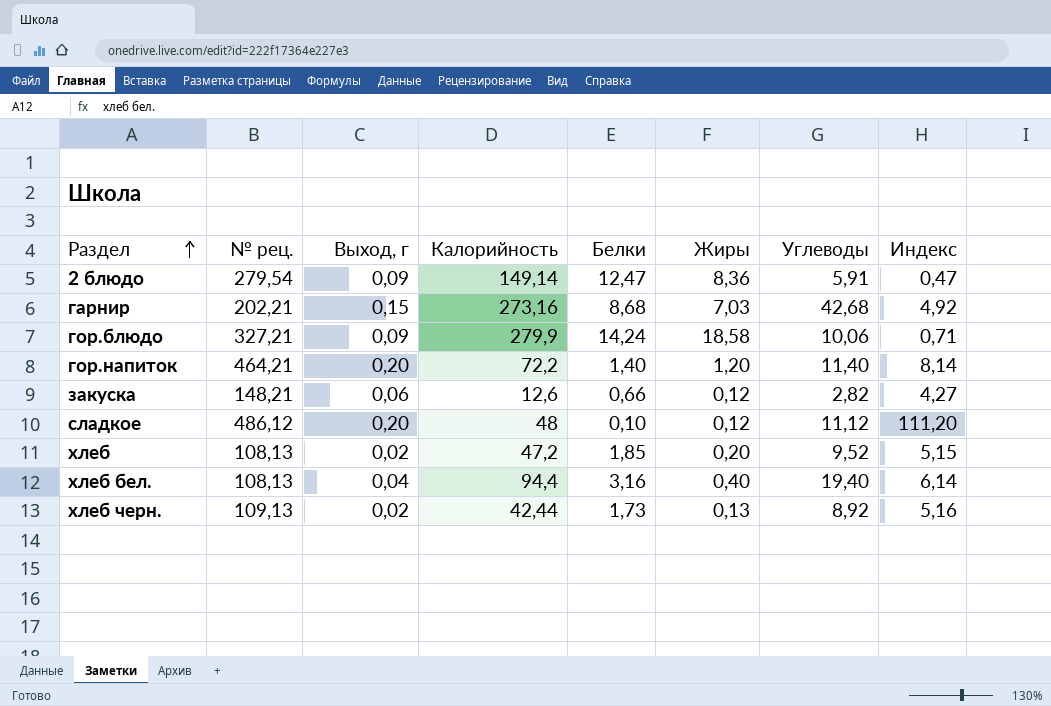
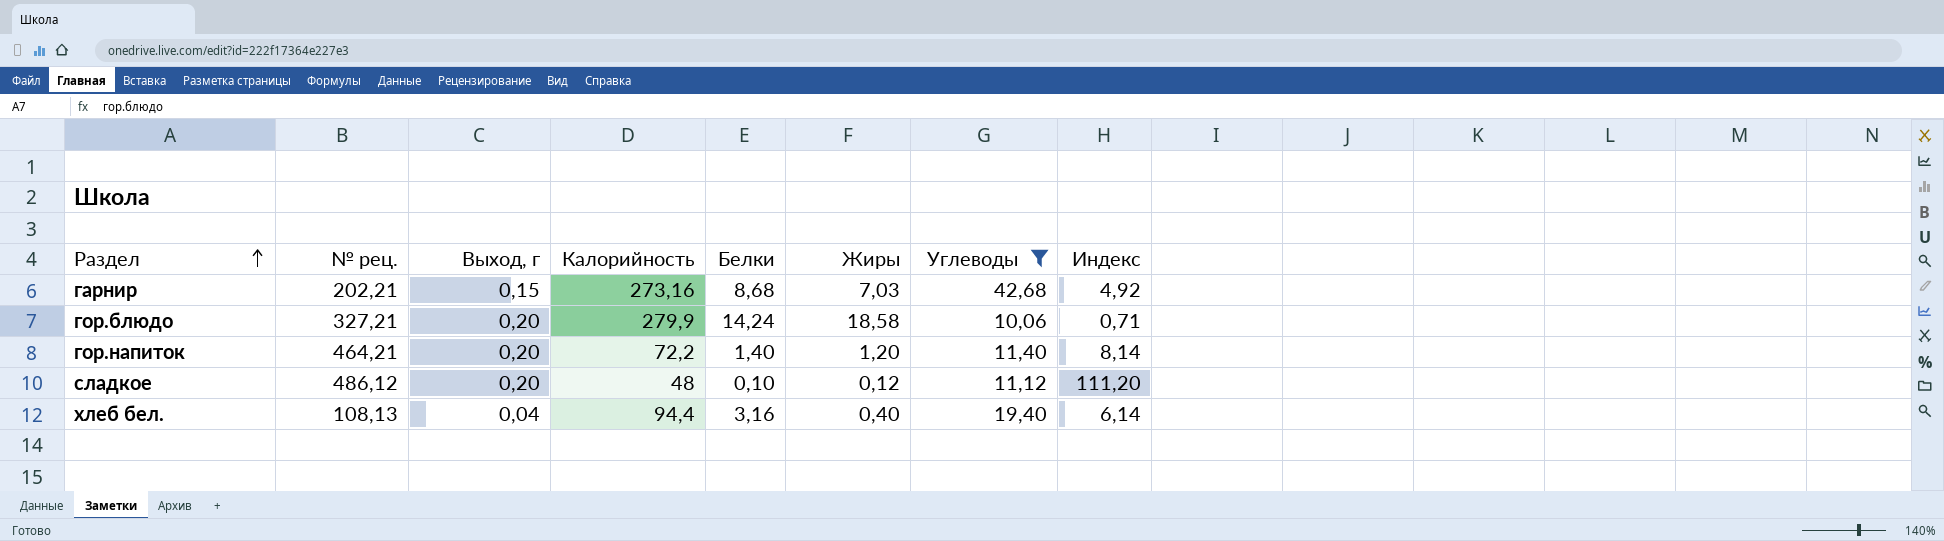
filter: none -> Углеводы >= 10,06
гор.блюдо | Выход, г: 0,09 -> 0,20

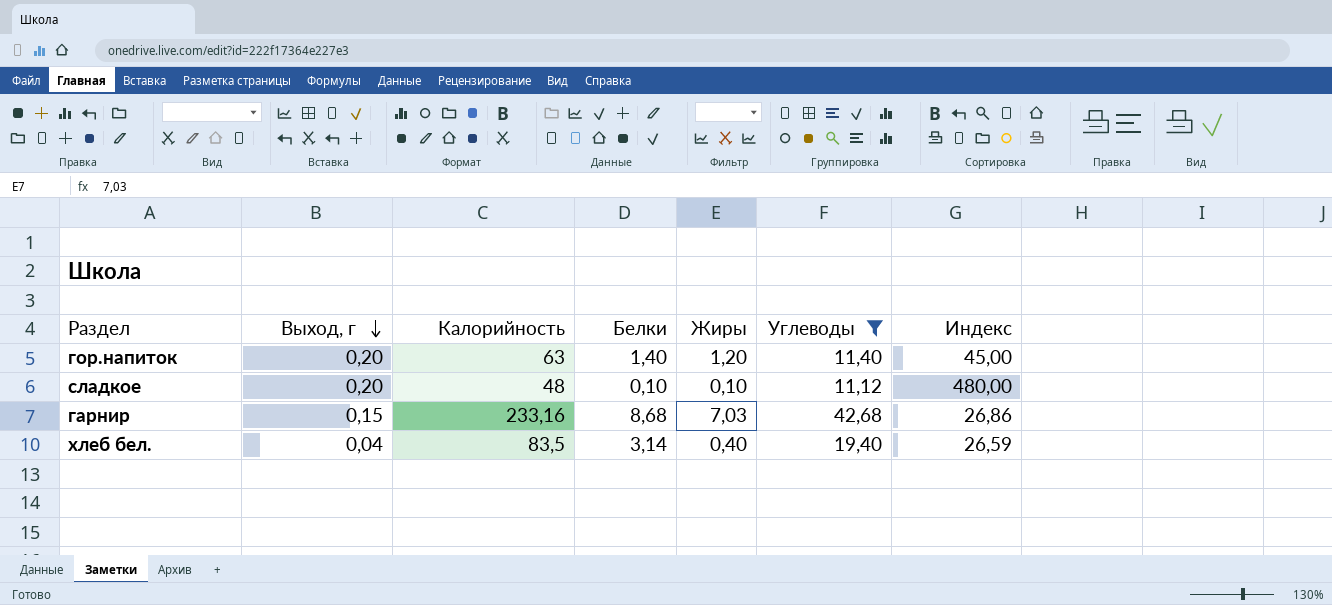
row order: Раздел ascending -> Выход, г descending
column № рец. | position: 2 -> none
column Индекс | formula: [Углеводы] / [Белки] -> [Калорийность] / [Белки]
row гор.блюдо: 327,21 | 0,20 | 279,9 | 14,24 | 18,58 | 10,06 | 0,71 -> none
гор.напиток | Калорийность: 72,2 -> 63
сладкое | Жиры: 0,12 -> 0,10
гарнир | Калорийность: 273,16 -> 233,16
хлеб бел. | Калорийность: 94,4 -> 83,5
хлеб бел. | Белки: 3,16 -> 3,14

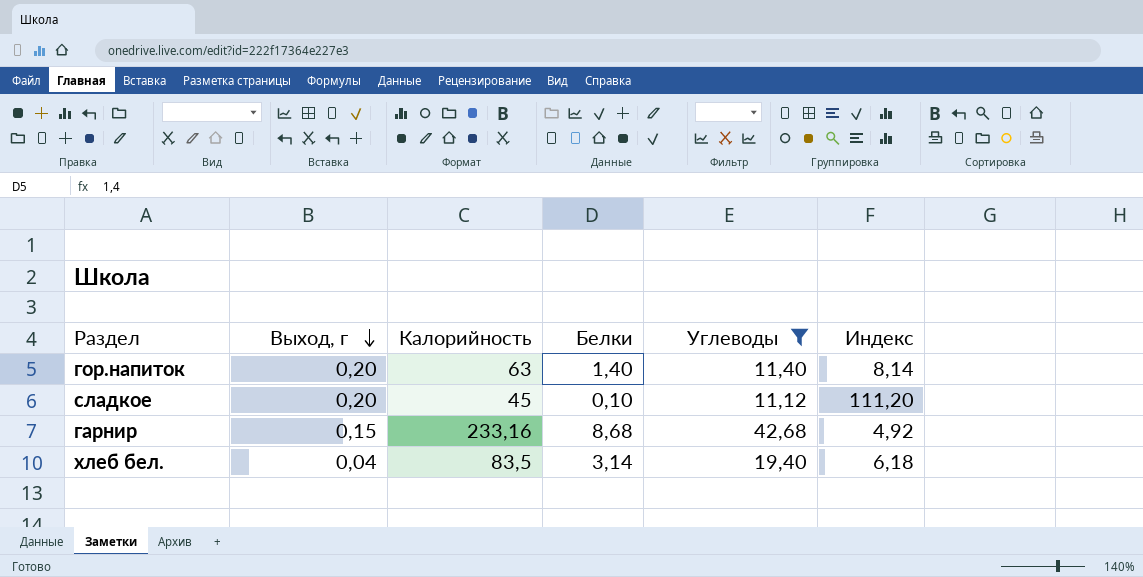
column Жиры | position: 5 -> none
column Индекс | formula: [Калорийность] / [Белки] -> [Углеводы] / [Белки]
сладкое | Калорийность: 48 -> 45

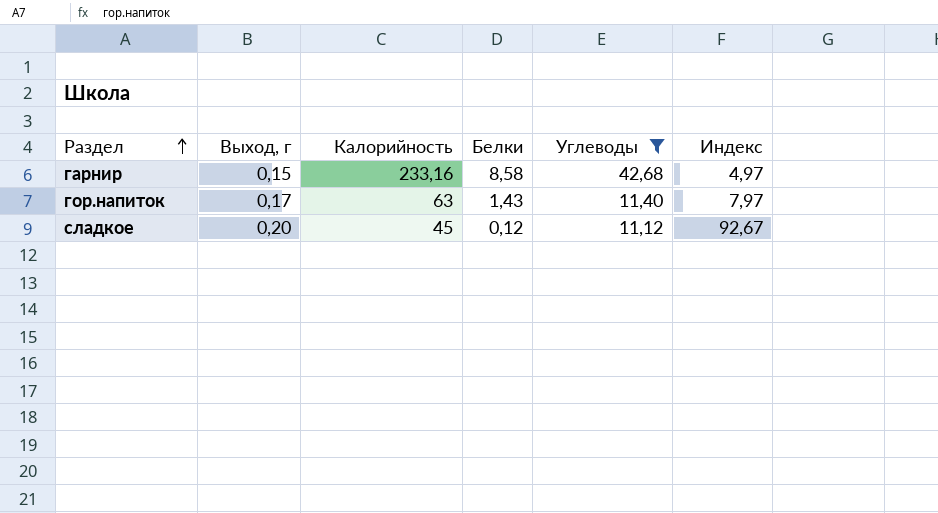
row order: Выход, г descending -> Раздел ascending
row хлеб бел.: 0,04 | 83,5 | 3,14 | 19,40 | 6,18 -> none
гарнир | Белки: 8,68 -> 8,58
гарнир | Индекс: 4,92 -> 4,97
гор.напиток | Выход, г: 0,20 -> 0,17
гор.напиток | Белки: 1,40 -> 1,43
гор.напиток | Индекс: 8,14 -> 7,97
сладкое | Белки: 0,10 -> 0,12
сладкое | Индекс: 111,20 -> 92,67

